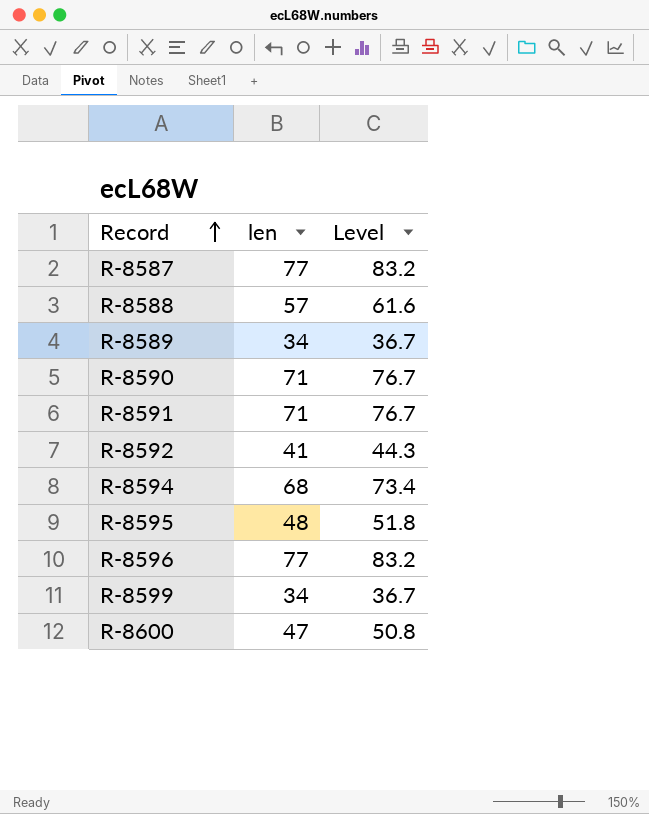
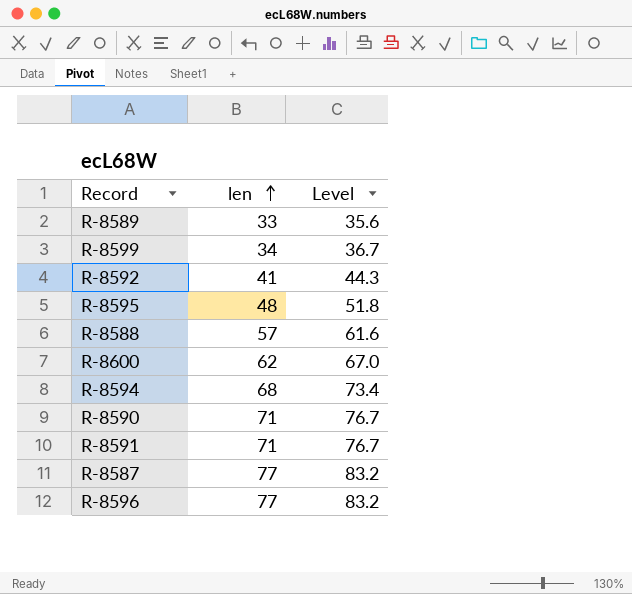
row order: Record ascending -> len ascending
R-8589 | len: 34 -> 33
R-8589 | Level: 36.7 -> 35.6
R-8600 | len: 47 -> 62
R-8600 | Level: 50.8 -> 67.0

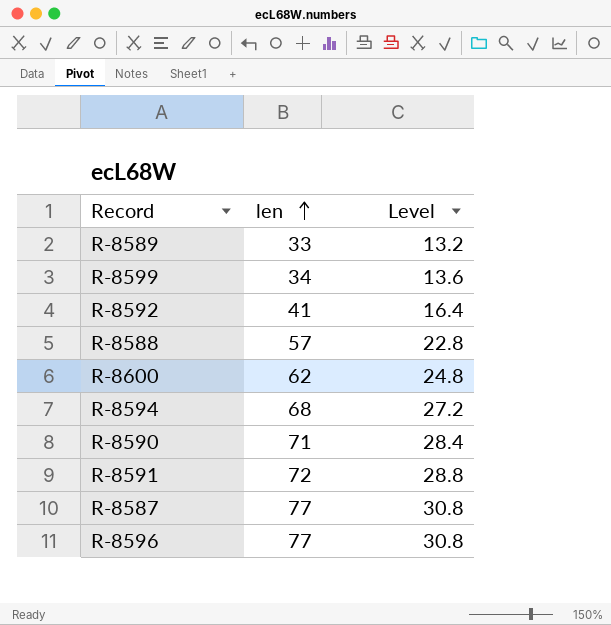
column Level | formula: [len] * 1.08 -> [len] * 0.4
row R-8595: 48 | 51.8 -> none
R-8591 | len: 71 -> 72

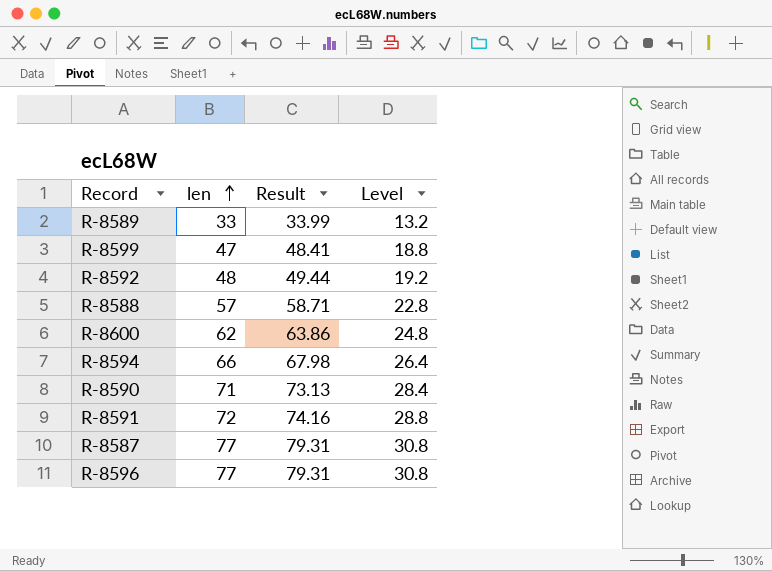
column Result | formula: none -> [len] * 1.03
R-8599 | len: 34 -> 47
R-8599 | Level: 13.6 -> 18.8
R-8592 | len: 41 -> 48
R-8592 | Level: 16.4 -> 19.2
R-8594 | len: 68 -> 66
R-8594 | Level: 27.2 -> 26.4

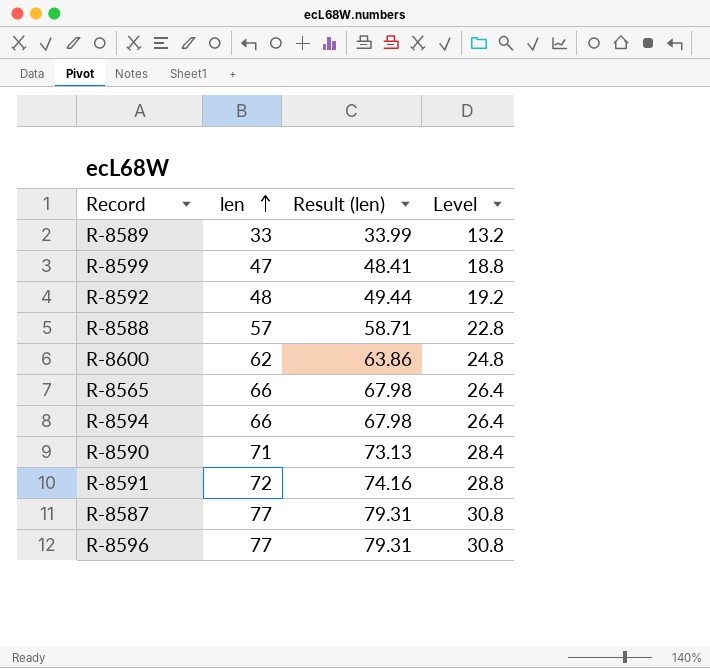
column name: Result -> Result (len)
row R-8565: none -> 66 | 67.98 | 26.4

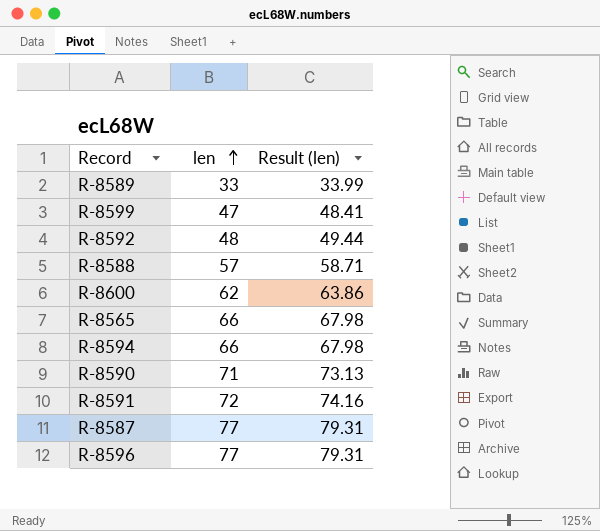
column Level | formula: [len] * 0.4 -> none

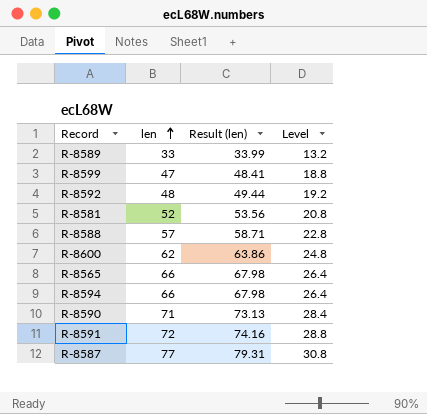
column Level | formula: none -> [len] * 0.4
row R-8596: 77 | 79.31 -> none
row R-8581: none -> 52 | 53.56 | 20.8

